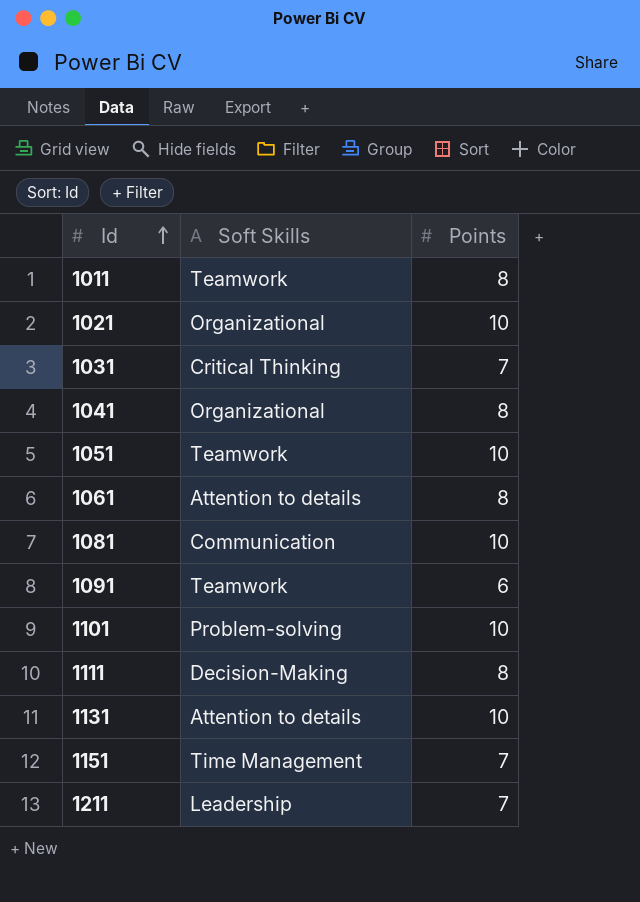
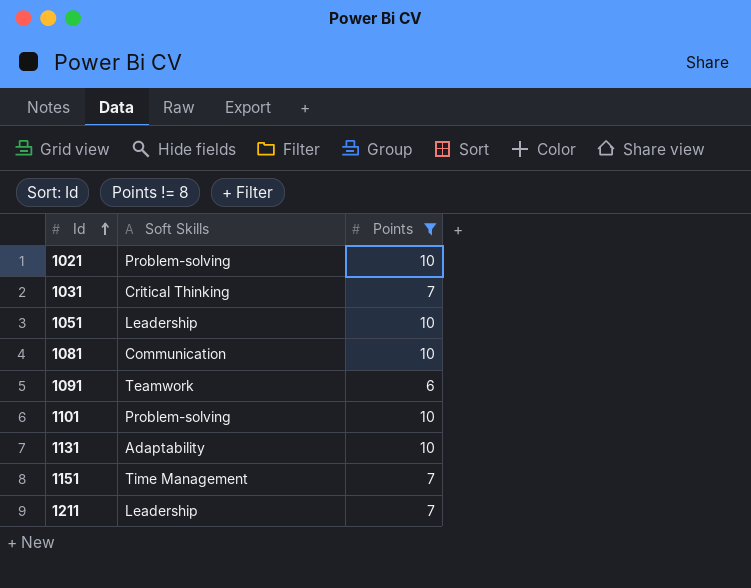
filter: none -> Points != 8
1021 | Soft Skills: Organizational -> Problem-solving
1051 | Soft Skills: Teamwork -> Leadership
1131 | Soft Skills: Attention to details -> Adaptability

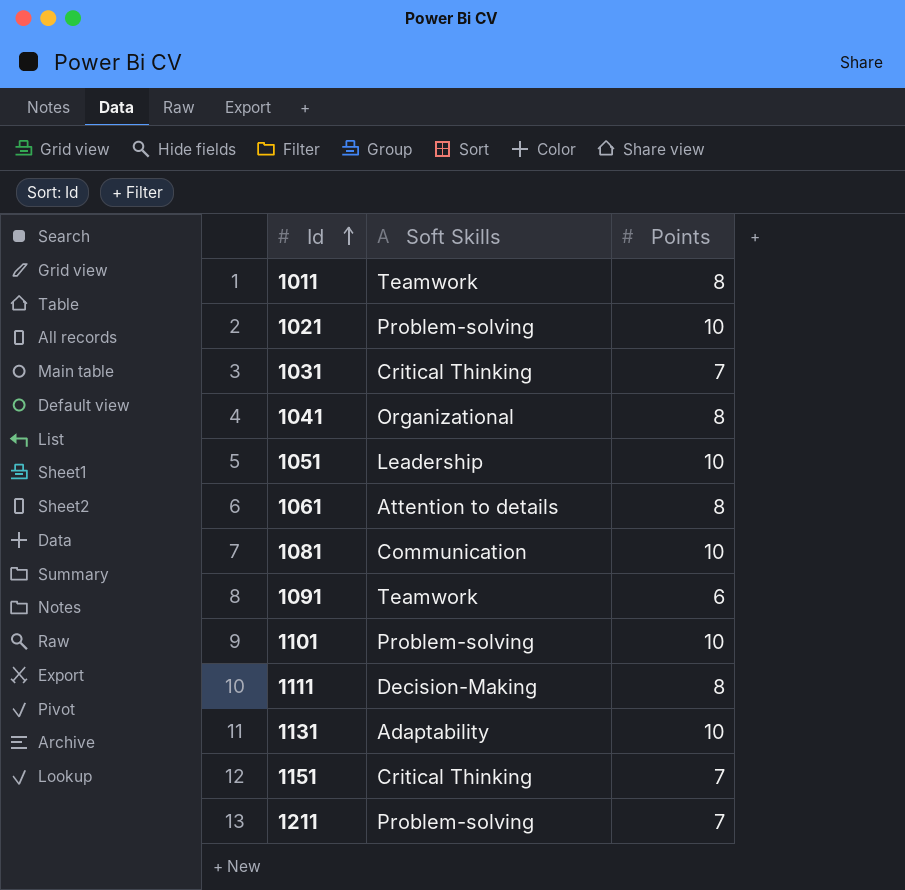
filter: Points != 8 -> none
1151 | Soft Skills: Time Management -> Critical Thinking
1211 | Soft Skills: Leadership -> Problem-solving

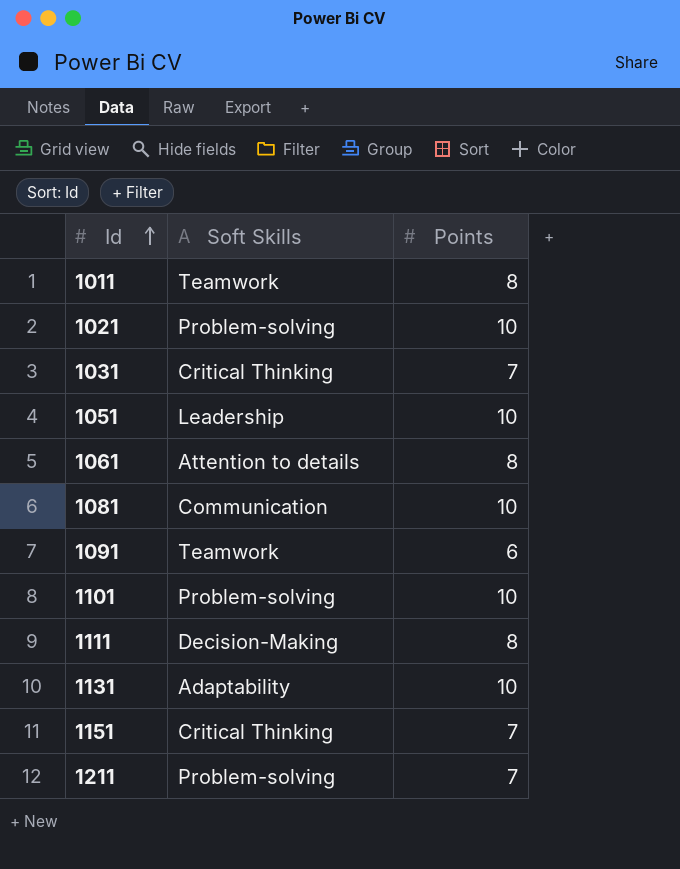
row 1041: Organizational | 8 -> none

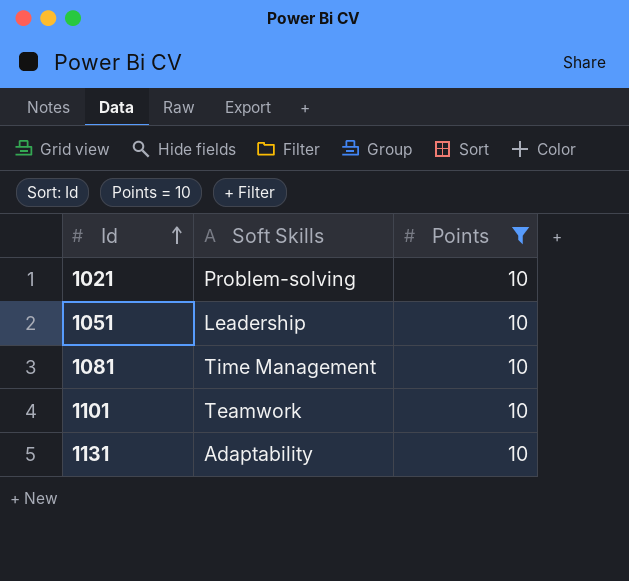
filter: none -> Points = 10
1081 | Soft Skills: Communication -> Time Management
1101 | Soft Skills: Problem-solving -> Teamwork

